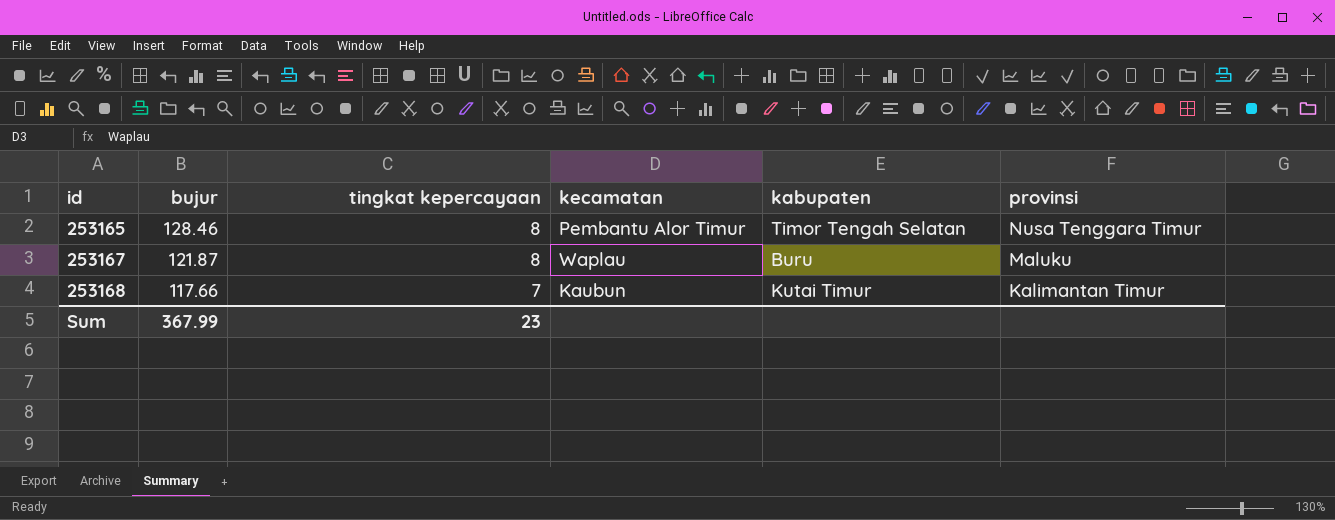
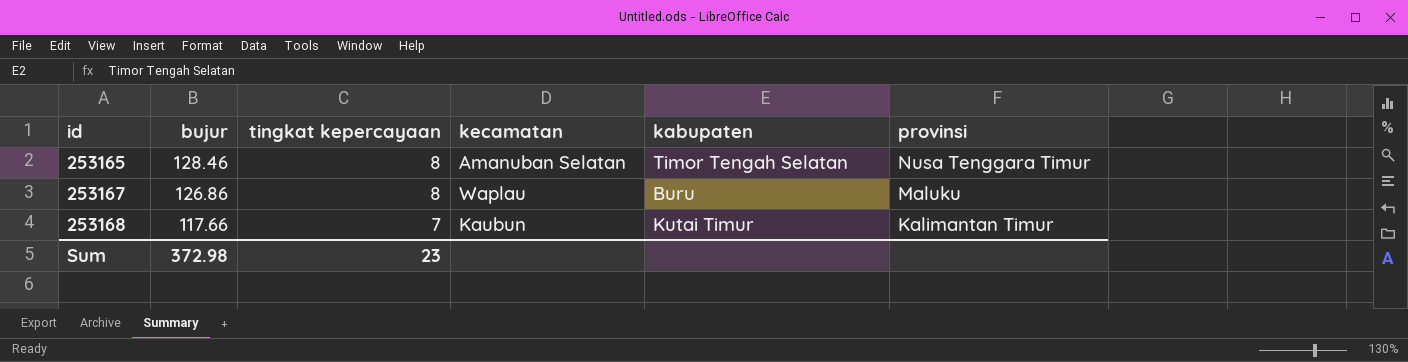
253165 | kecamatan: Pembantu Alor Timur -> Amanuban Selatan
253167 | bujur: 121.87 -> 126.86
Sum | bujur: 367.99 -> 372.98

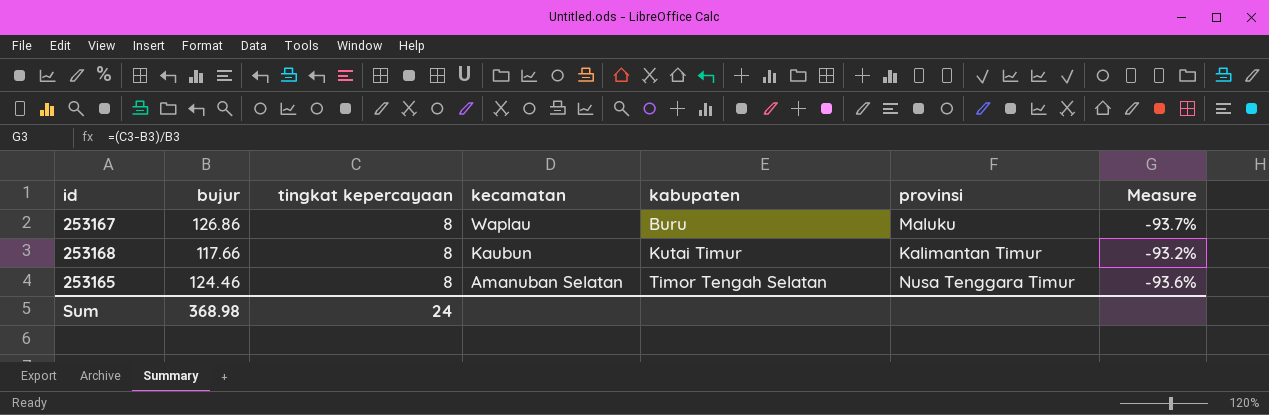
row order: id ascending -> kecamatan descending
column Measure | formula: none -> ([tingkat kepercayaan] - [bujur]) / [bujur]
253168 | tingkat kepercayaan: 7 -> 8
253165 | bujur: 128.46 -> 124.46
Sum | bujur: 372.98 -> 368.98
Sum | tingkat kepercayaan: 23 -> 24

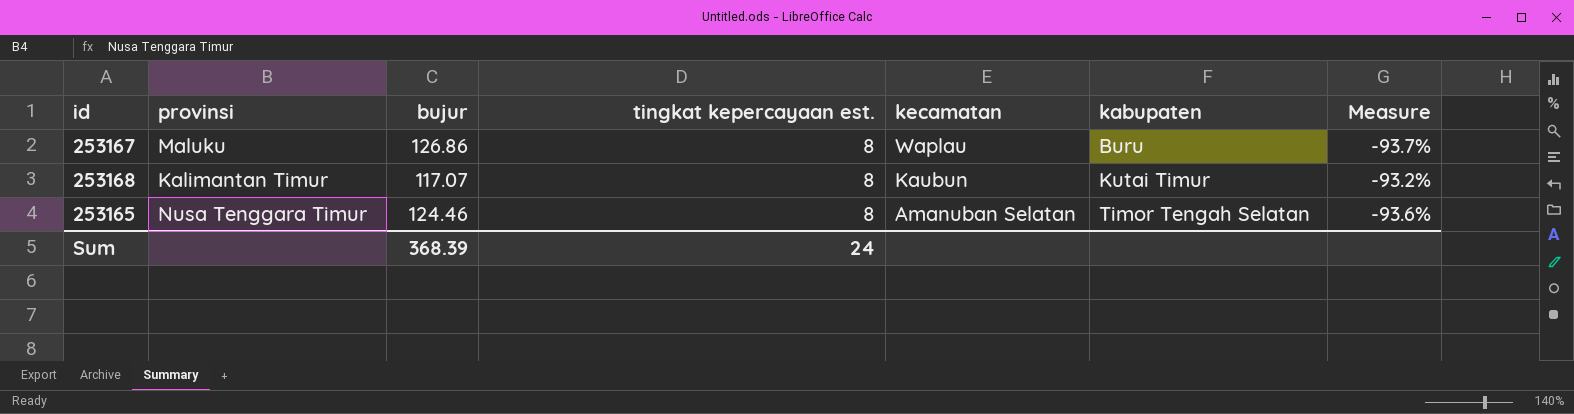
column provinsi | position: 6 -> 2
column name: tingkat kepercayaan -> tingkat kepercayaan est.
253168 | bujur: 117.66 -> 117.07
Sum | bujur: 368.98 -> 368.39

